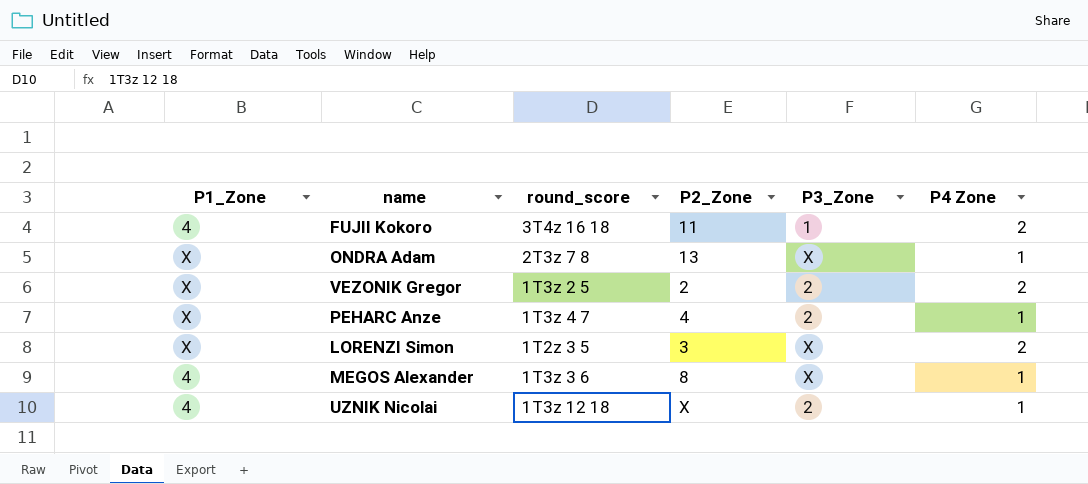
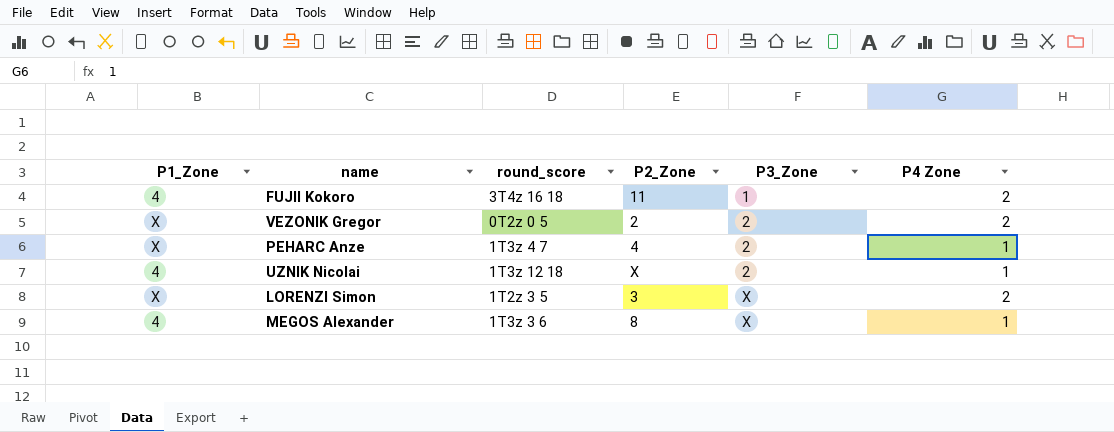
row order: none -> P3_Zone ascending
row ONDRA Adam: X | 2T3z 7 8 | 13 | X | 1 -> none
VEZONIK Gregor | round_score: 1T3z 2 5 -> 0T2z 0 5

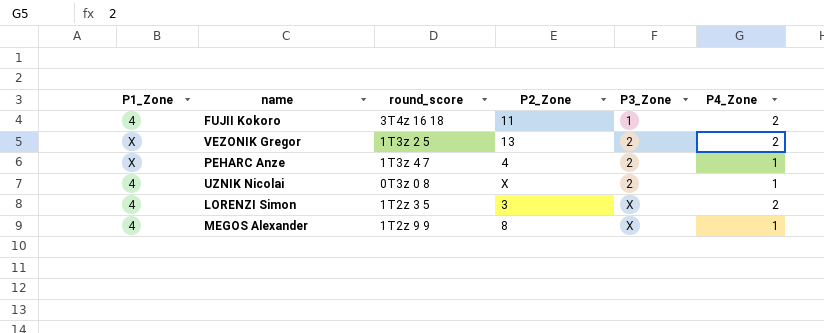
column name: P4 Zone -> P4_Zone
VEZONIK Gregor | round_score: 0T2z 0 5 -> 1T3z 2 5
VEZONIK Gregor | P2_Zone: 2 -> 13
UZNIK Nicolai | round_score: 1T3z 12 18 -> 0T3z 0 8
LORENZI Simon | P1_Zone: X -> 4
MEGOS Alexander | round_score: 1T3z 3 6 -> 1T2z 9 9

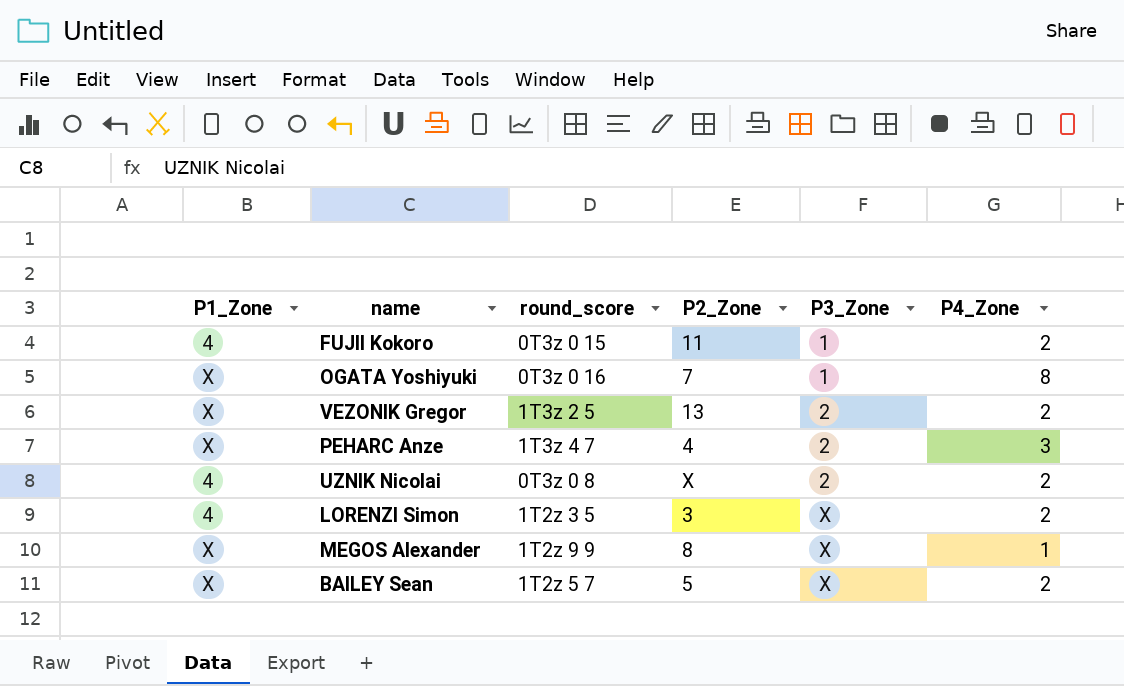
FUJII Kokoro | round_score: 3T4z 16 18 -> 0T3z 0 15
row OGATA Yoshiyuki: none -> X | 0T3z 0 16 | 7 | 1 | 8
PEHARC Anze | P4_Zone: 1 -> 3
UZNIK Nicolai | P4_Zone: 1 -> 2
MEGOS Alexander | P1_Zone: 4 -> X
row BAILEY Sean: none -> X | 1T2z 5 7 | 5 | X | 2

